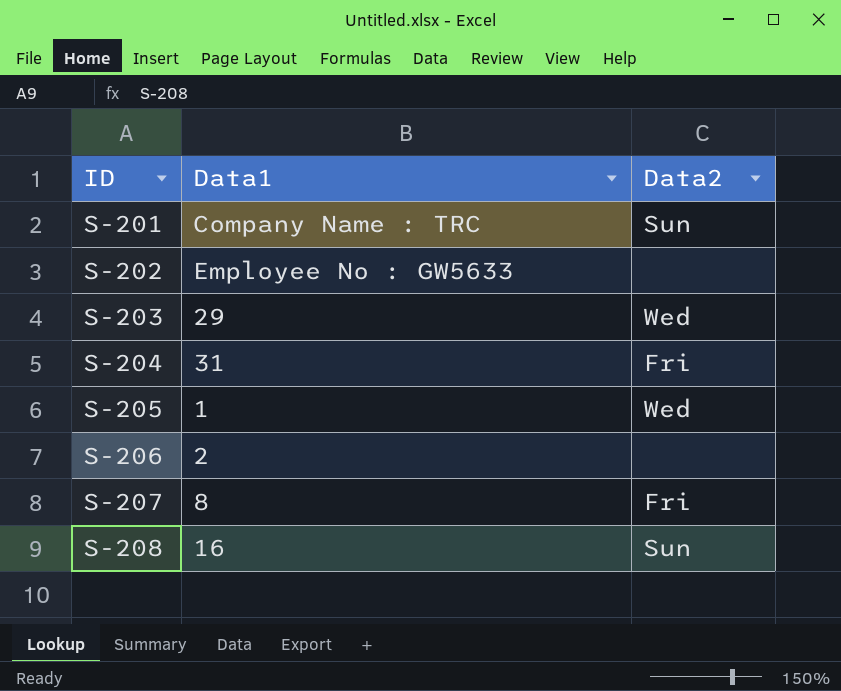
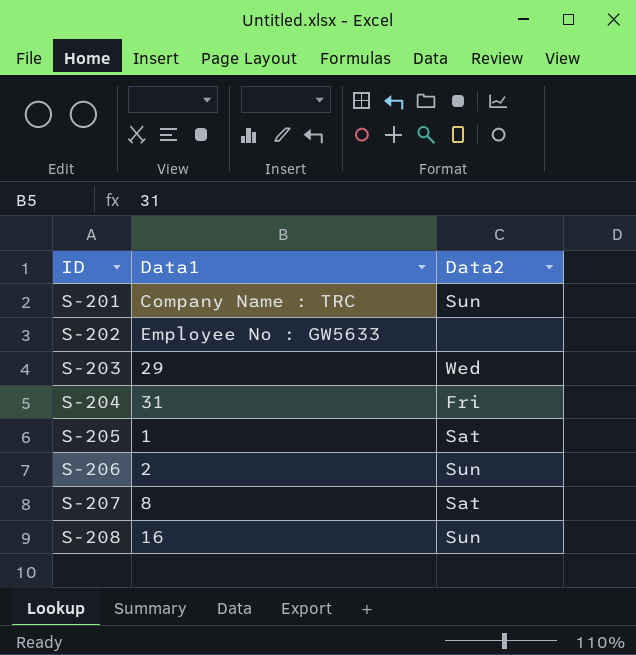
S-205 | Data2: Wed -> Sat
S-206 | Data2: none -> Sun
S-207 | Data2: Fri -> Sat

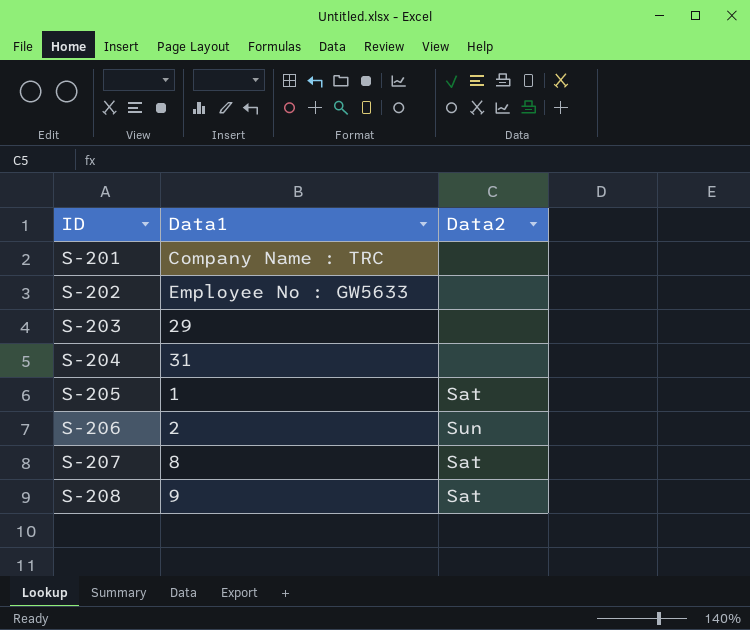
S-201 | Data2: Sun -> none
S-203 | Data2: Wed -> none
S-204 | Data2: Fri -> none
S-208 | Data1: 16 -> 9
S-208 | Data2: Sun -> Sat

